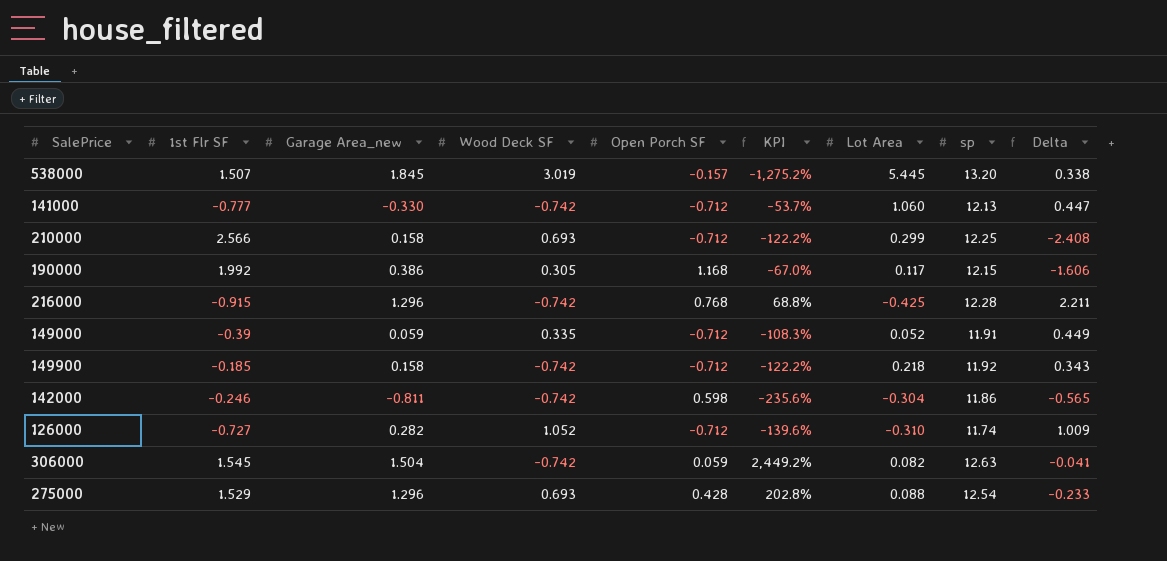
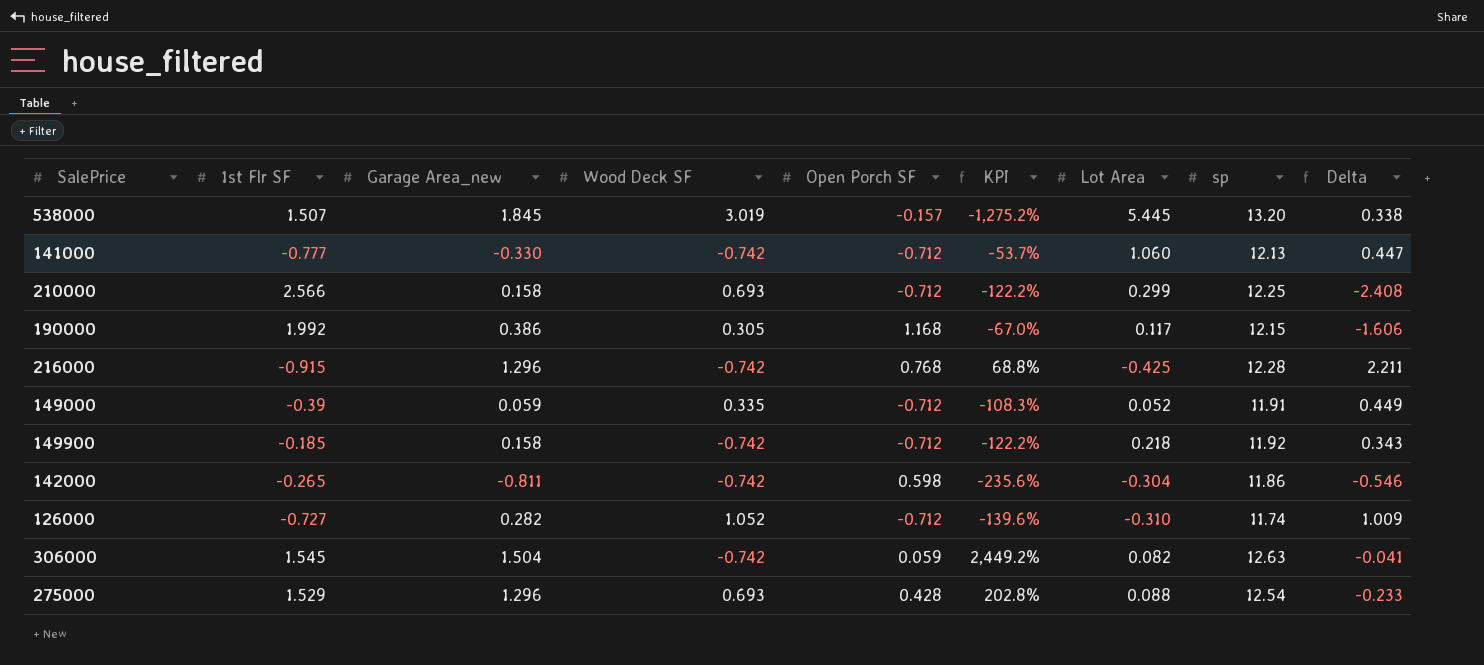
142000 | 1st Flr SF: -0.246 -> -0.265
142000 | Delta: -0.565 -> -0.546

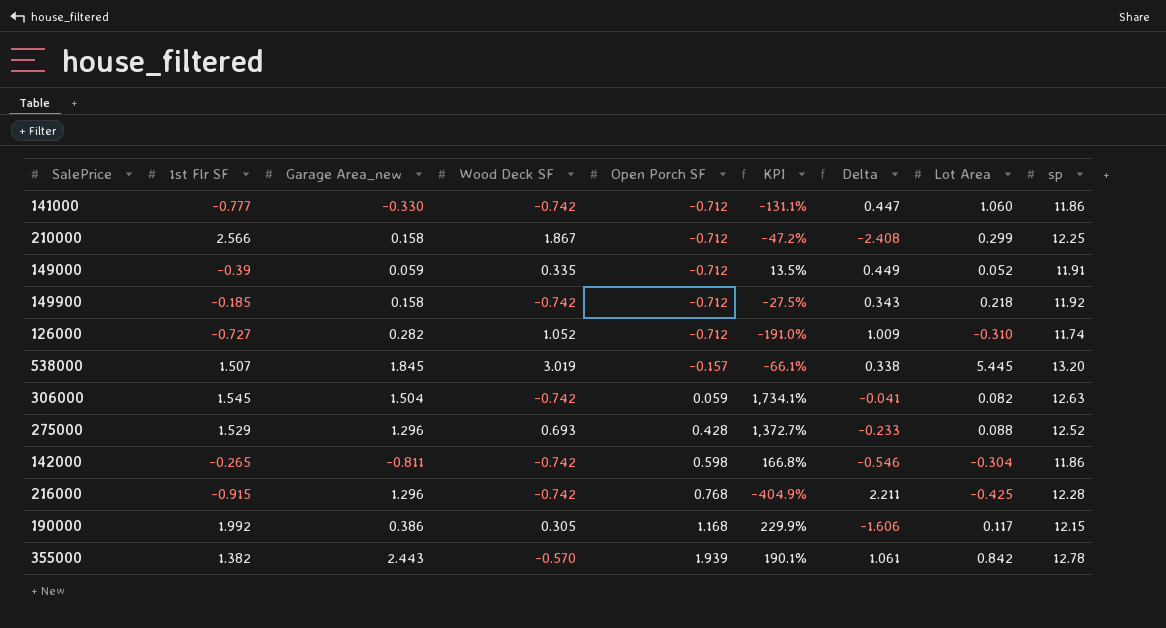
row order: none -> Open Porch SF ascending
column KPI | formula: ([Garage Area_new] - [Open Porch SF]) / [Open Porch SF] -> ([Garage Area_new] - [Lot Area]) / [Lot Area]
column Delta | position: 9 -> 7
141000 | sp: 12.13 -> 11.86
210000 | Wood Deck SF: 0.693 -> 1.867
275000 | sp: 12.54 -> 12.52
row 355000: none -> 1.382 | 2.443 | -0.570 | 1.939 | 190.1% | 1.061 | 0.842 | 12.78

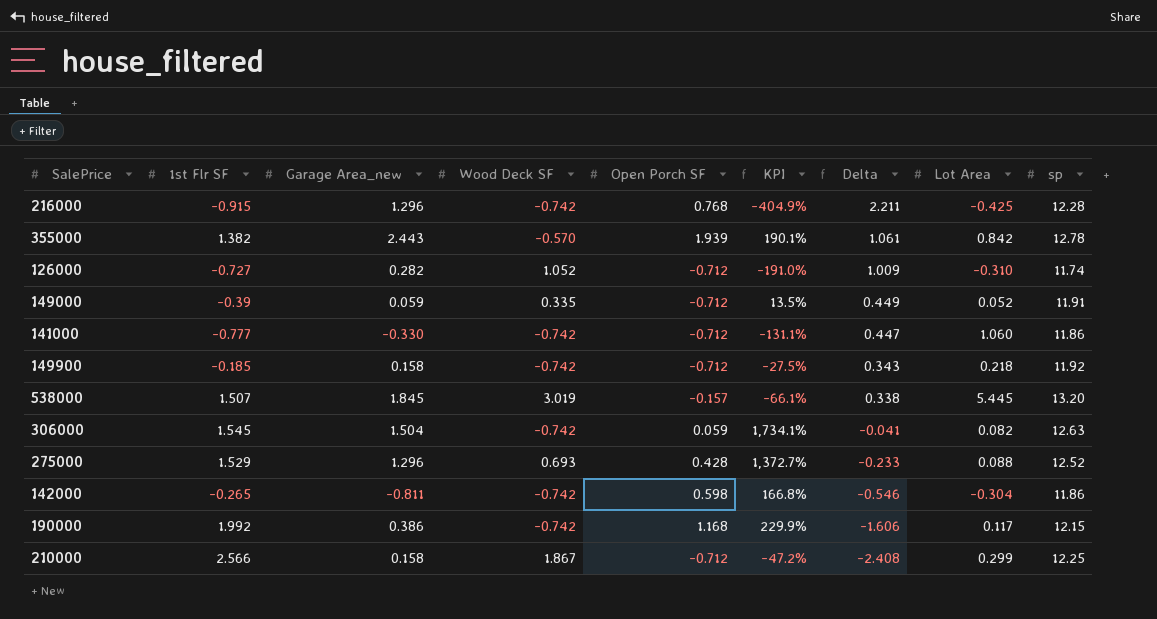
row order: Open Porch SF ascending -> Delta descending
190000 | Wood Deck SF: 0.305 -> -0.742

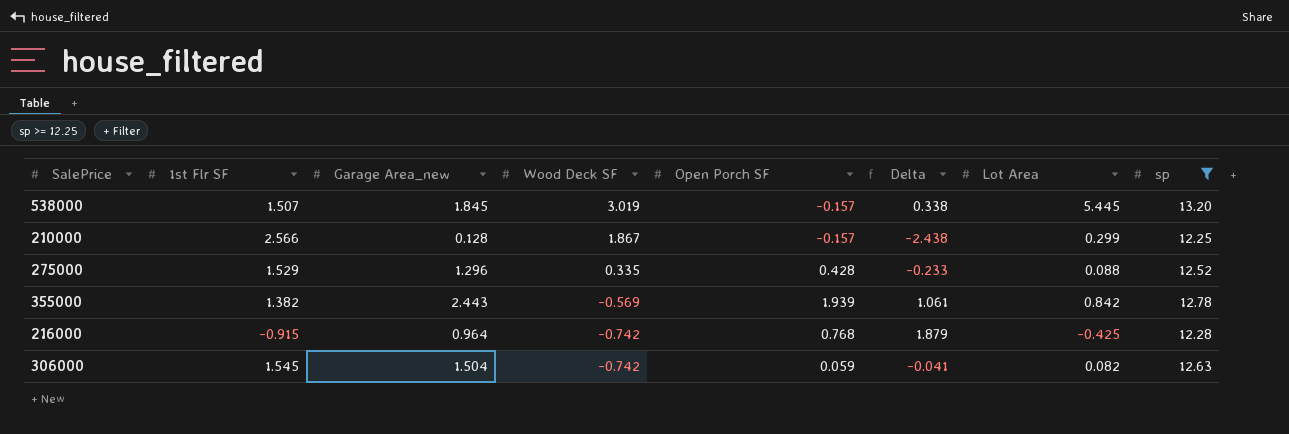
filter: none -> sp >= 12.25
row order: Delta descending -> Wood Deck SF descending
column KPI | formula: ([Garage Area_new] - [Lot Area]) / [Lot Area] -> none
210000 | Garage Area_new: 0.158 -> 0.128
210000 | Open Porch SF: -0.712 -> -0.157
210000 | Delta: -2.408 -> -2.438
275000 | Wood Deck SF: 0.693 -> 0.335
355000 | Wood Deck SF: -0.570 -> -0.569
216000 | Garage Area_new: 1.296 -> 0.964
216000 | Delta: 2.211 -> 1.879

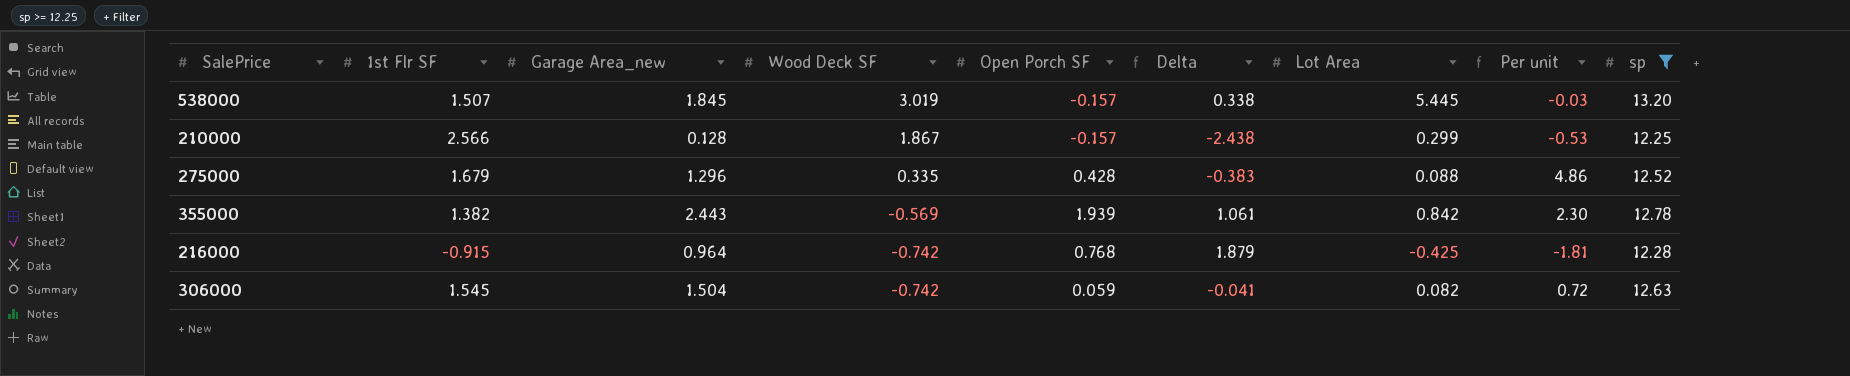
column Per unit | formula: none -> [Open Porch SF] / [Lot Area]
275000 | 1st Flr SF: 1.529 -> 1.679
275000 | Delta: -0.233 -> -0.383

